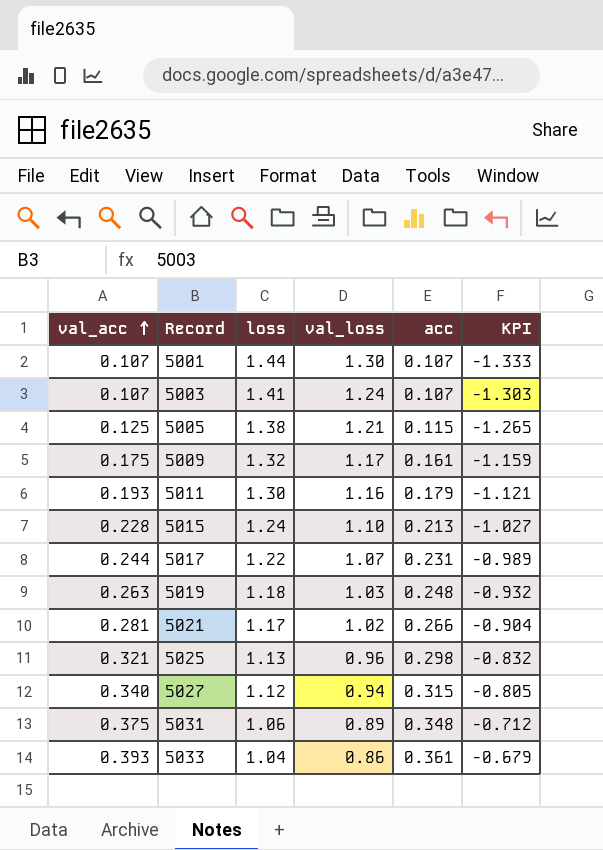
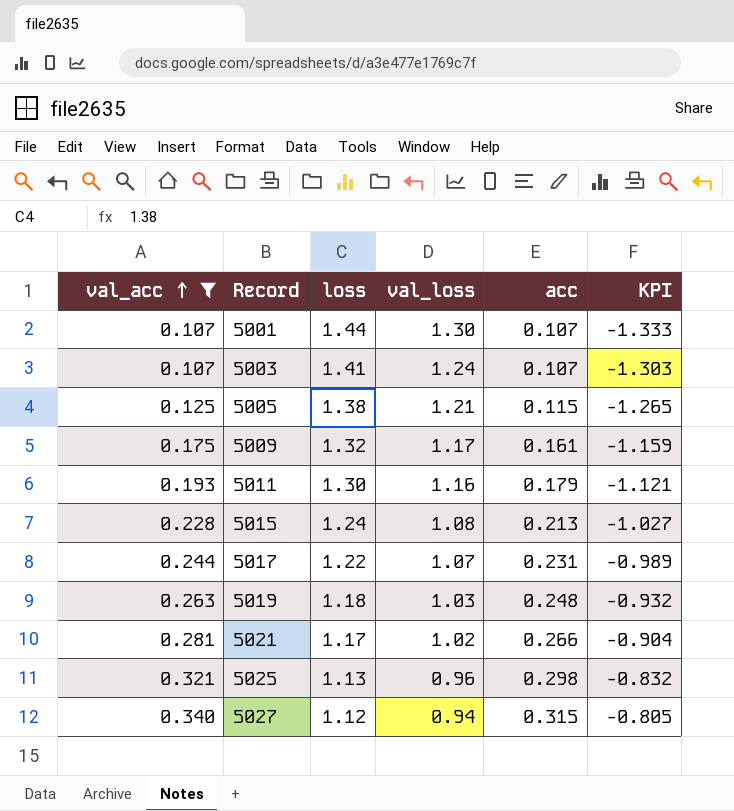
filter: none -> val_acc <= 0.340
5015 | val_loss: 1.10 -> 1.08

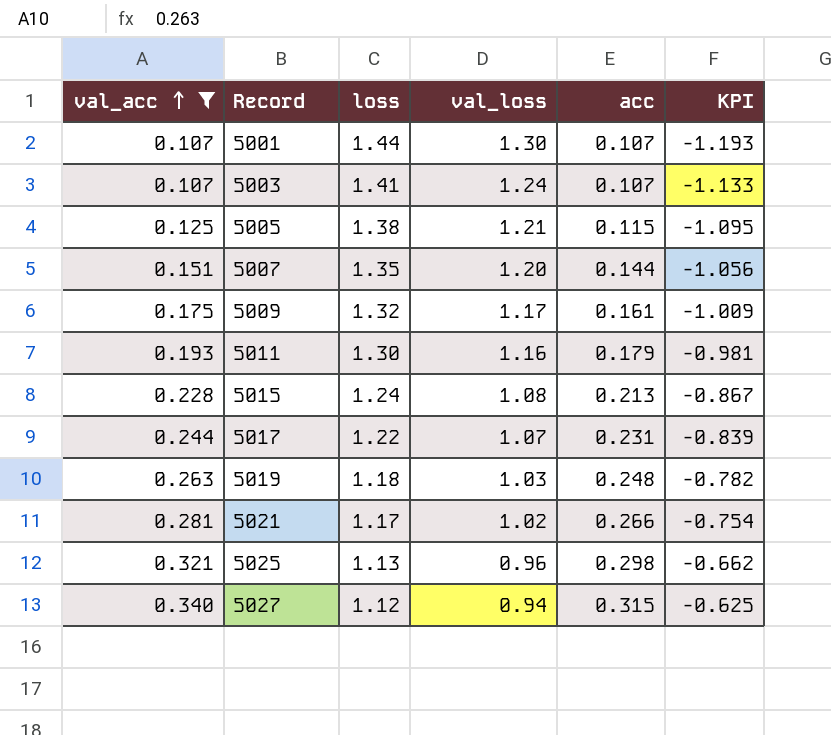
column KPI | formula: [acc] - [loss] -> [acc] - [val_loss]
row 5007: none -> 0.151 | 1.35 | 1.20 | 0.144 | -1.056

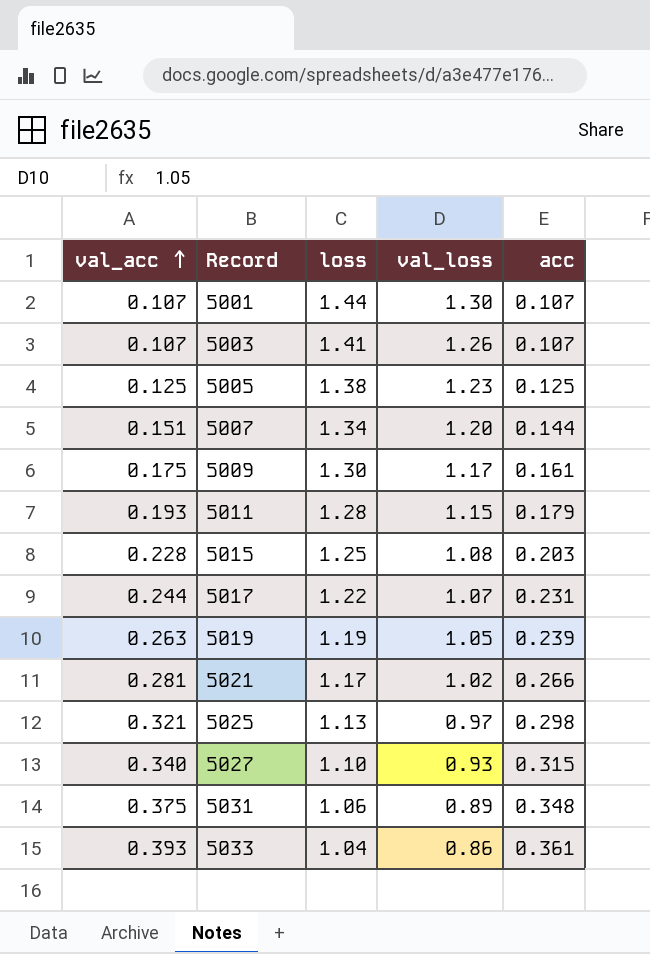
filter: val_acc <= 0.340 -> none
column KPI | formula: [acc] - [val_loss] -> none
5003 | val_loss: 1.24 -> 1.26
5005 | val_loss: 1.21 -> 1.23
5005 | acc: 0.115 -> 0.125
5007 | loss: 1.35 -> 1.34
5009 | loss: 1.32 -> 1.30
5011 | loss: 1.30 -> 1.28
5011 | val_loss: 1.16 -> 1.15
5015 | loss: 1.24 -> 1.25
5015 | acc: 0.213 -> 0.203
5019 | loss: 1.18 -> 1.19
5019 | val_loss: 1.03 -> 1.05
5019 | acc: 0.248 -> 0.239
5025 | val_loss: 0.96 -> 0.97
5027 | loss: 1.12 -> 1.10
5027 | val_loss: 0.94 -> 0.93

